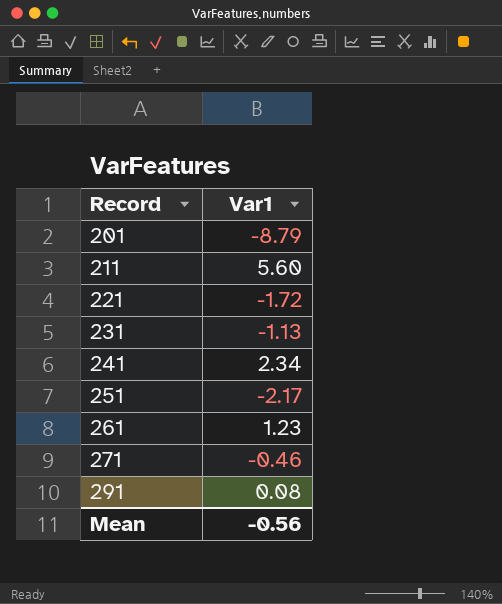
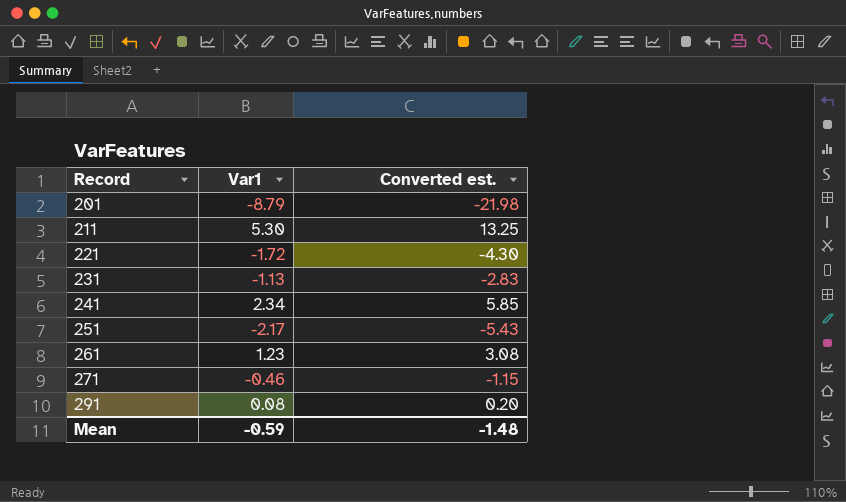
column Converted est. | formula: none -> [Var1] * 2.5
211 | Var1: 5.60 -> 5.30
Mean | Var1: -0.56 -> -0.59

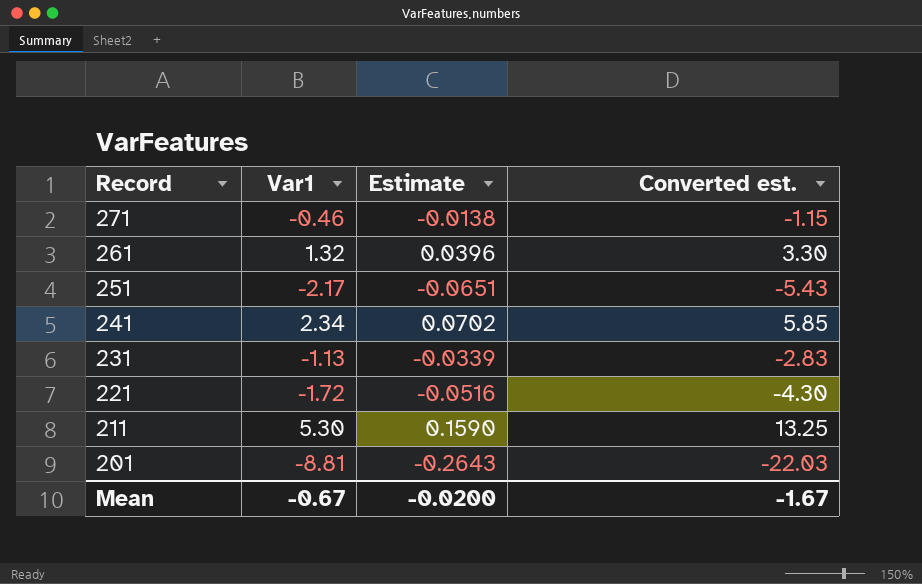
row order: Record ascending -> Record descending
column Estimate | formula: none -> [Var1] * 0.03
row 291: 0.08 | 0.20 -> none
261 | Var1: 1.23 -> 1.32
261 | Converted est.: 3.08 -> 3.30
201 | Var1: -8.79 -> -8.81
201 | Converted est.: -21.98 -> -22.03
Mean | Var1: -0.59 -> -0.67
Mean | Converted est.: -1.48 -> -1.67

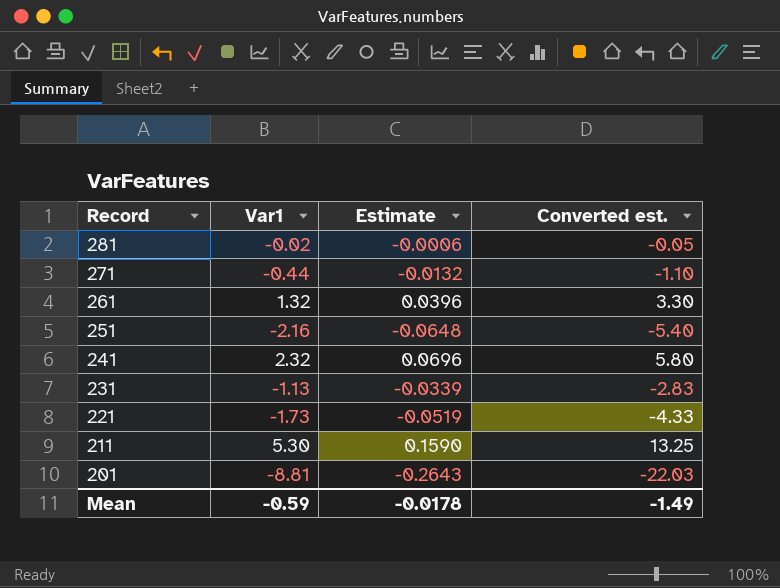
row 281: none -> -0.02 | -0.0006 | -0.05
271 | Var1: -0.46 -> -0.44
271 | Estimate: -0.0138 -> -0.0132
271 | Converted est.: -1.15 -> -1.10
251 | Var1: -2.17 -> -2.16
251 | Estimate: -0.0651 -> -0.0648
251 | Converted est.: -5.43 -> -5.40
241 | Var1: 2.34 -> 2.32
241 | Estimate: 0.0702 -> 0.0696
241 | Converted est.: 5.85 -> 5.80
221 | Var1: -1.72 -> -1.73
221 | Estimate: -0.0516 -> -0.0519
221 | Converted est.: -4.30 -> -4.33
Mean | Var1: -0.67 -> -0.59
Mean | Estimate: -0.0200 -> -0.0178
Mean | Converted est.: -1.67 -> -1.49

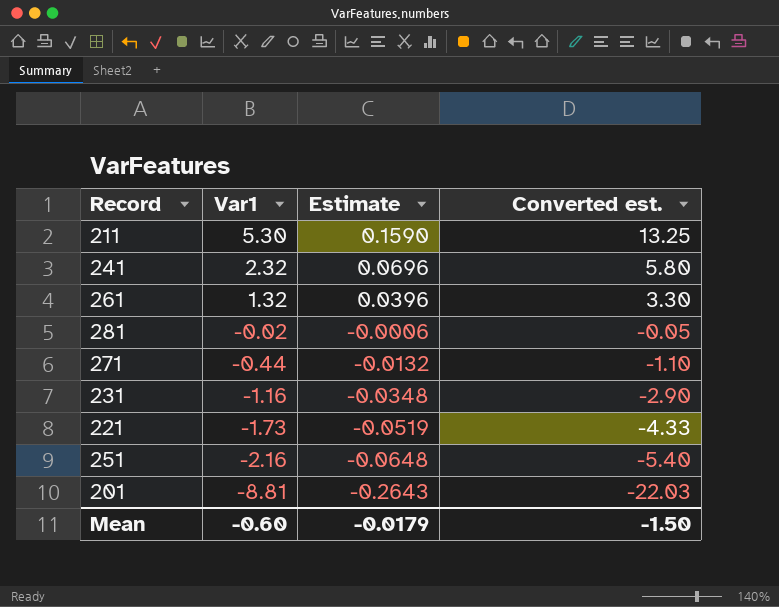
row order: Record descending -> Var1 descending
231 | Var1: -1.13 -> -1.16
231 | Estimate: -0.0339 -> -0.0348
231 | Converted est.: -2.83 -> -2.90
Mean | Var1: -0.59 -> -0.60
Mean | Estimate: -0.0178 -> -0.0179
Mean | Converted est.: -1.49 -> -1.50

